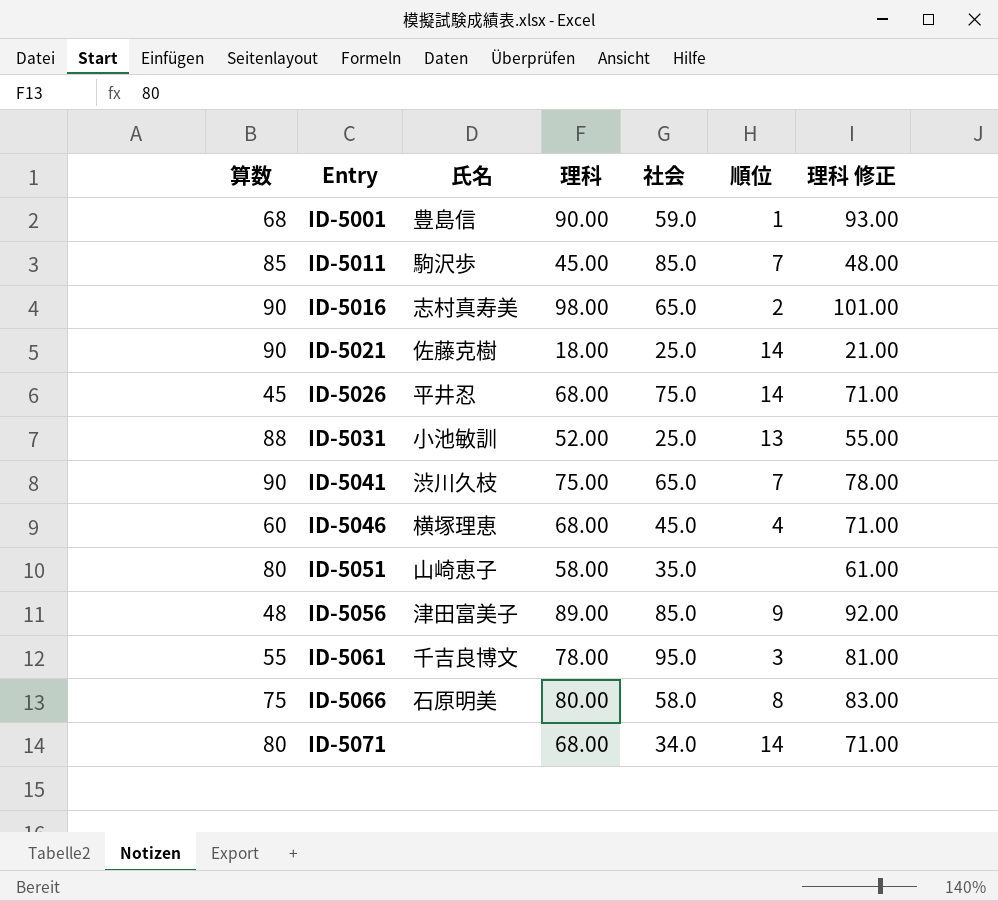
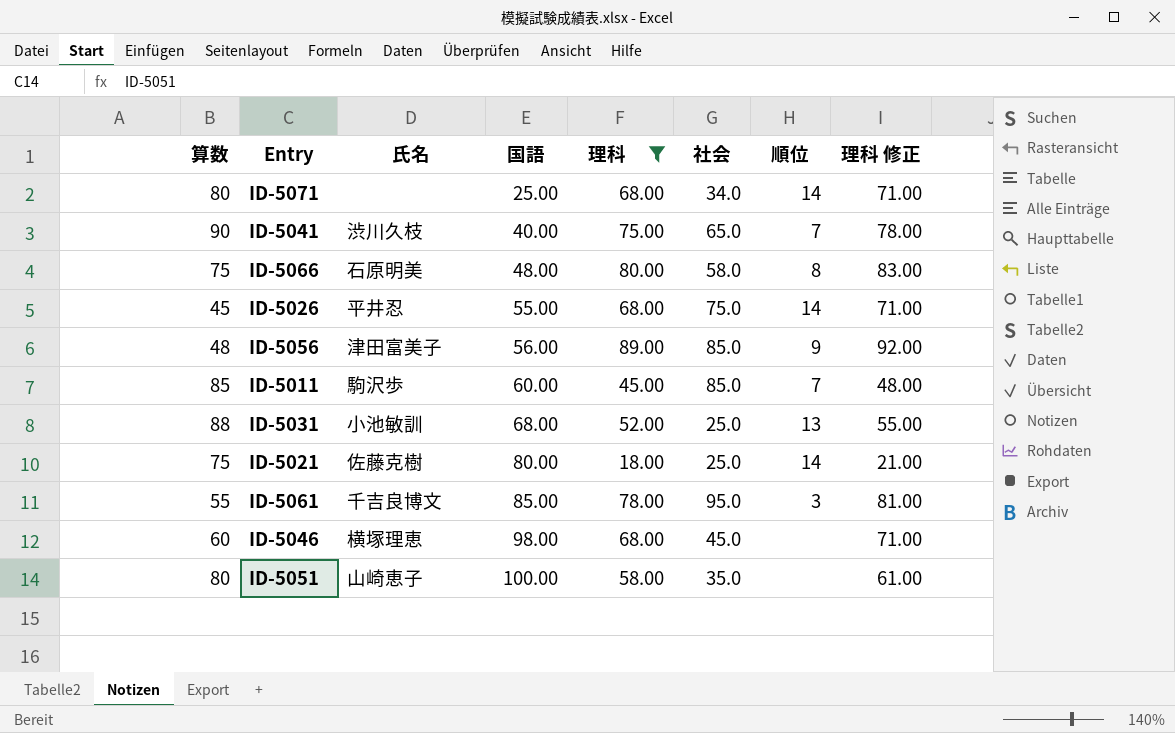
filter: none -> 理科 <= 89.00
row order: Entry ascending -> 国語 ascending
column 国語 | position: none -> 4
ID-5021 | 算数: 90 -> 75
ID-5046 | 順位: 4 -> none

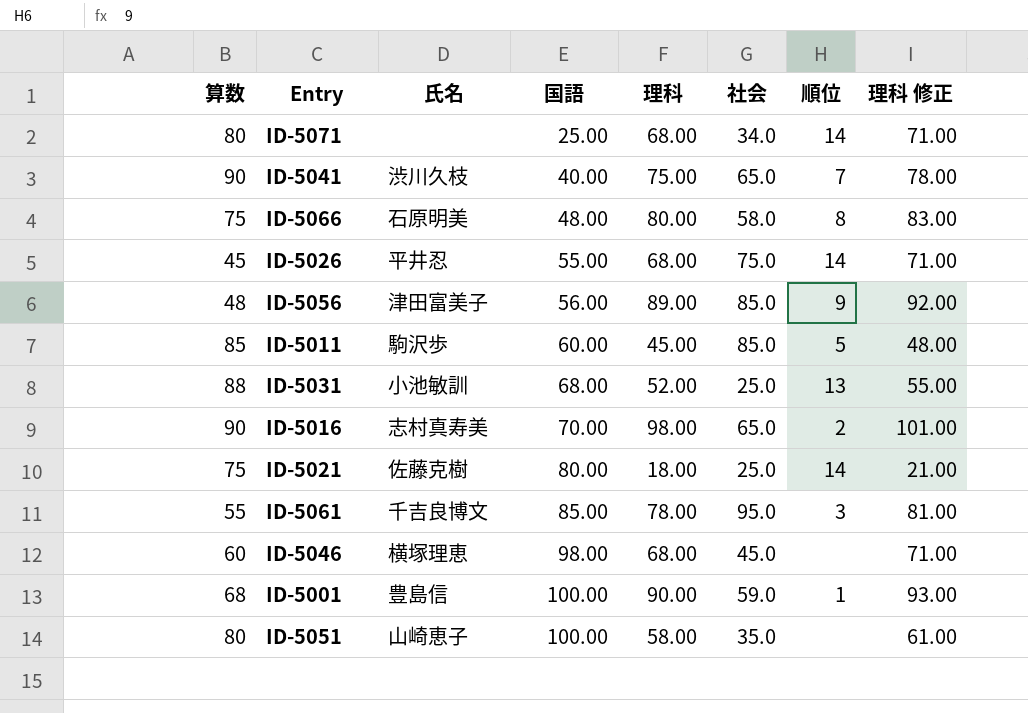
filter: 理科 <= 89.00 -> none
ID-5011 | 順位: 7 -> 5

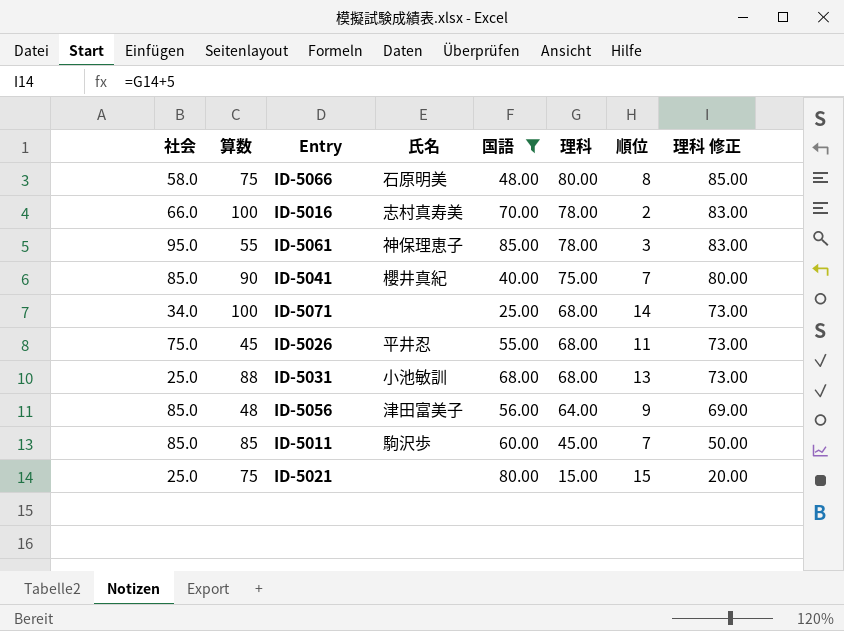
filter: none -> 国語 <= 85.00
row order: 国語 ascending -> 理科 descending
column 社会 | position: 6 -> 1
column 理科 修正 | formula: [理科] + 3 -> [理科] + 5
ID-5016 | 社会: 65.0 -> 66.0
ID-5016 | 算数: 90 -> 100
ID-5016 | 理科: 98.00 -> 78.00
ID-5061 | 氏名: 千吉良博文 -> 神保理恵子
ID-5041 | 社会: 65.0 -> 85.0
ID-5041 | 氏名: 渋川久枝 -> 櫻井真紀
ID-5071 | 算数: 80 -> 100
ID-5026 | 順位: 14 -> 11
ID-5031 | 理科: 52.00 -> 68.00
ID-5056 | 理科: 89.00 -> 64.00
ID-5011 | 順位: 5 -> 7
ID-5021 | 氏名: 佐藤克樹 -> none
ID-5021 | 理科: 18.00 -> 15.00
ID-5021 | 順位: 14 -> 15

